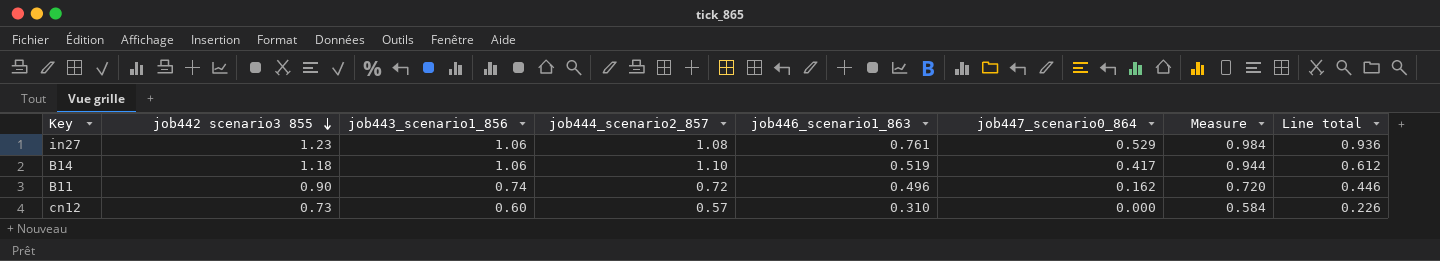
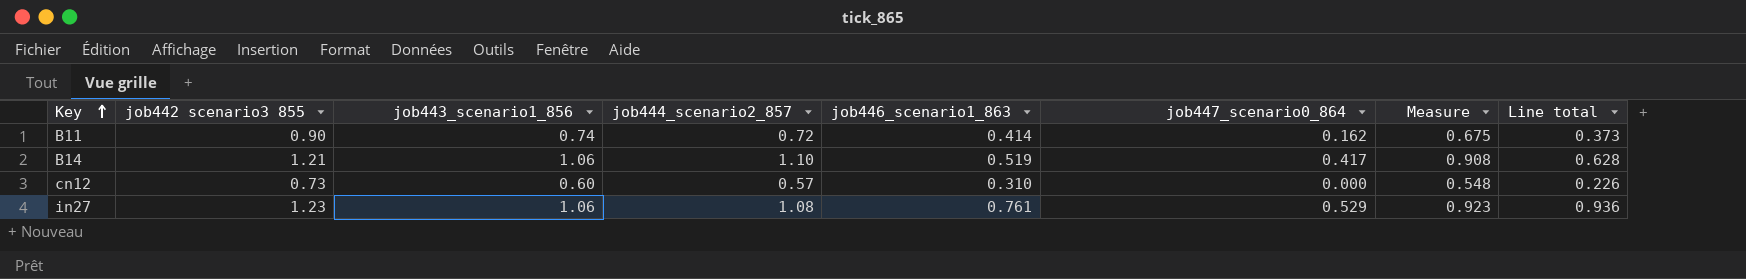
row order: job442 scenario3 855 descending -> Key ascending
column Measure | formula: [job442 scenario3 855] * 0.8 -> [job442 scenario3 855] * 0.75
B11 | job446_scenario1_863: 0.496 -> 0.414
B11 | Line total: 0.446 -> 0.373
B14 | job442 scenario3 855: 1.18 -> 1.21
B14 | Line total: 0.612 -> 0.628

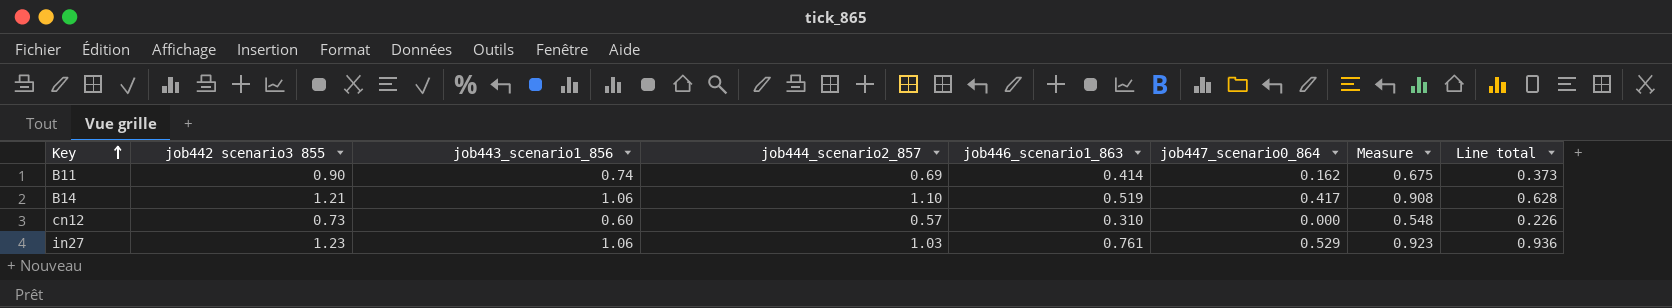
B11 | job444_scenario2_857: 0.72 -> 0.69
in27 | job444_scenario2_857: 1.08 -> 1.03

